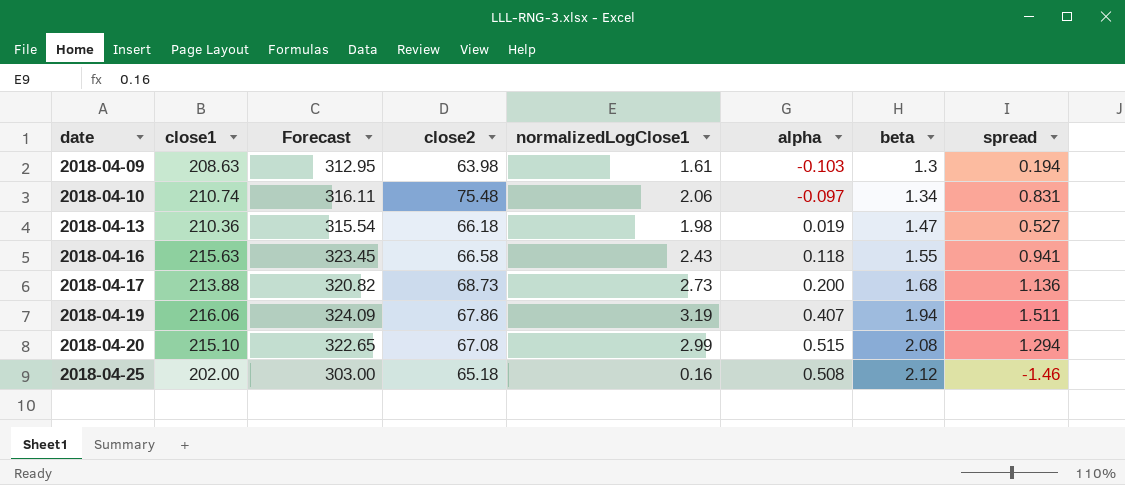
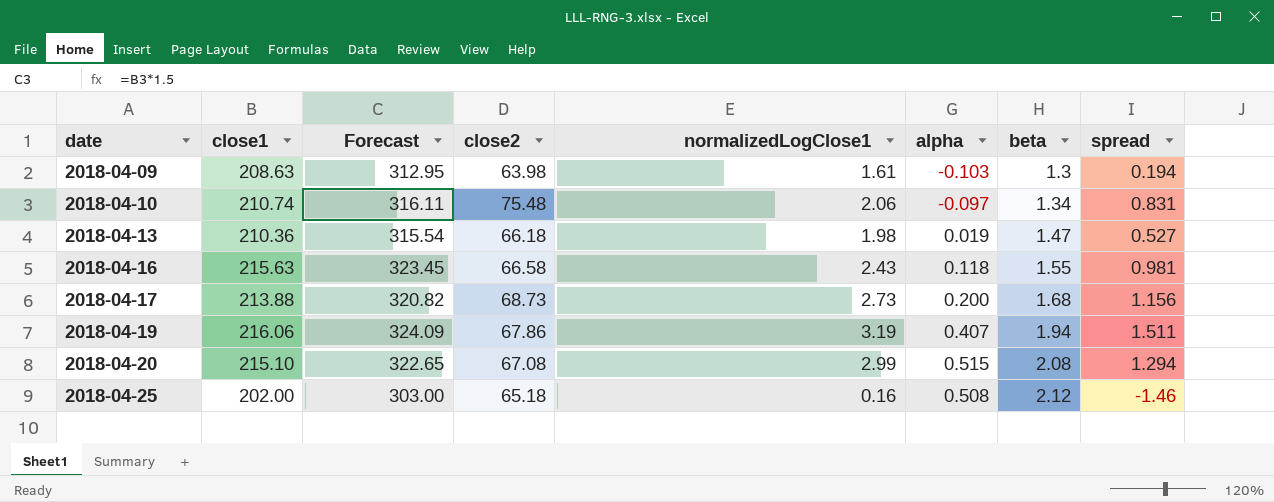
2018-04-16 | spread: 0.941 -> 0.981
2018-04-17 | spread: 1.136 -> 1.156

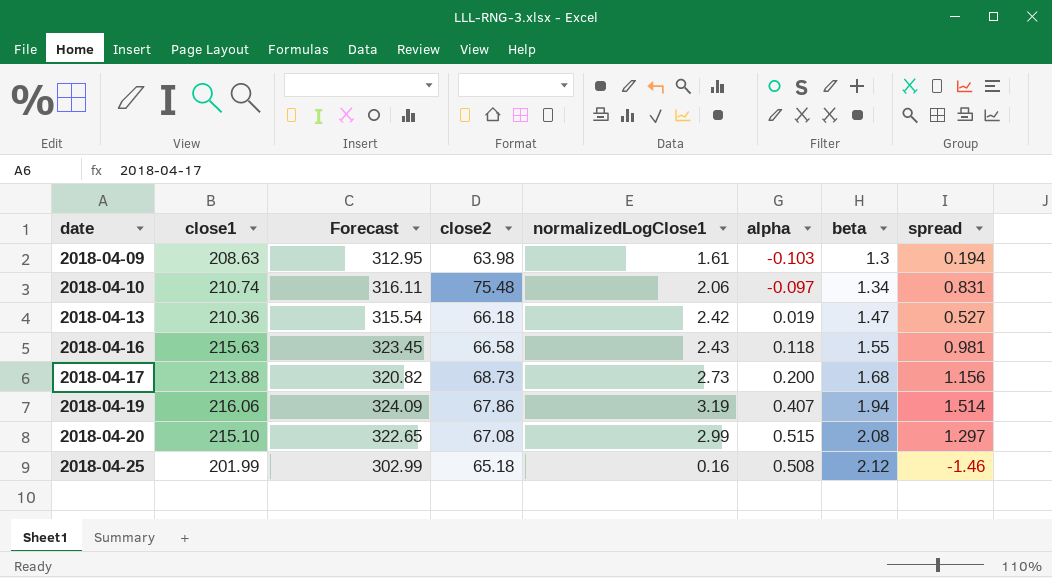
2018-04-13 | normalizedLogClose1: 1.98 -> 2.42
2018-04-19 | spread: 1.511 -> 1.514
2018-04-20 | spread: 1.294 -> 1.297
2018-04-25 | close1: 202.00 -> 201.99
2018-04-25 | Forecast: 303.00 -> 302.99

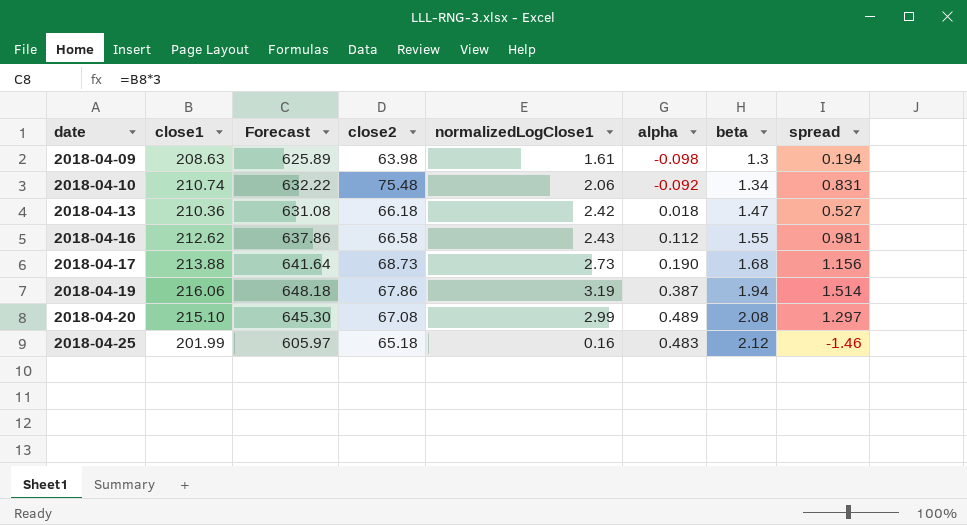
column Forecast | formula: [close1] * 1.5 -> [close1] * 3
2018-04-09 | alpha: -0.103 -> -0.098
2018-04-10 | alpha: -0.097 -> -0.092
2018-04-13 | alpha: 0.019 -> 0.018
2018-04-16 | close1: 215.63 -> 212.62
2018-04-16 | alpha: 0.118 -> 0.112
2018-04-17 | alpha: 0.200 -> 0.190
2018-04-19 | alpha: 0.407 -> 0.387
2018-04-20 | alpha: 0.515 -> 0.489
2018-04-25 | alpha: 0.508 -> 0.483

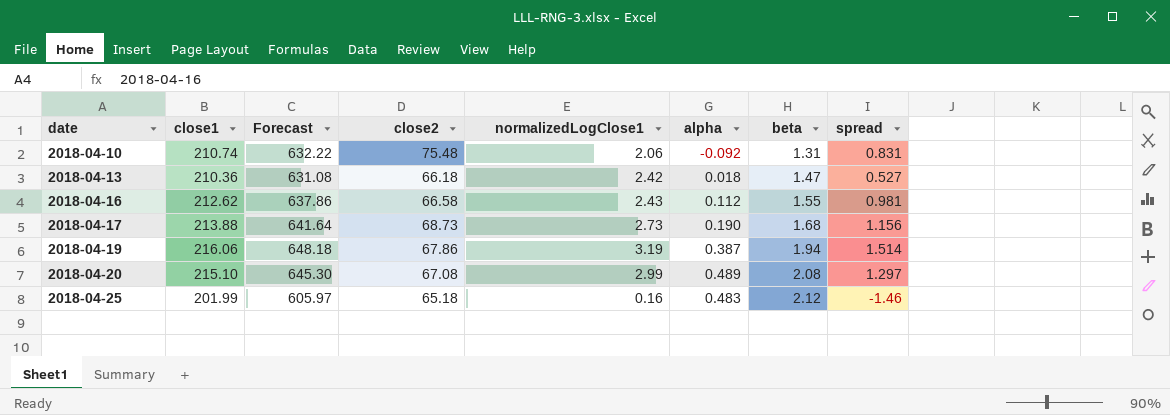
row 2018-04-09: 208.63 | 625.89 | 63.98 | 1.61 | -0.098 | 1.3 | 0.194 -> none
2018-04-10 | beta: 1.34 -> 1.31

